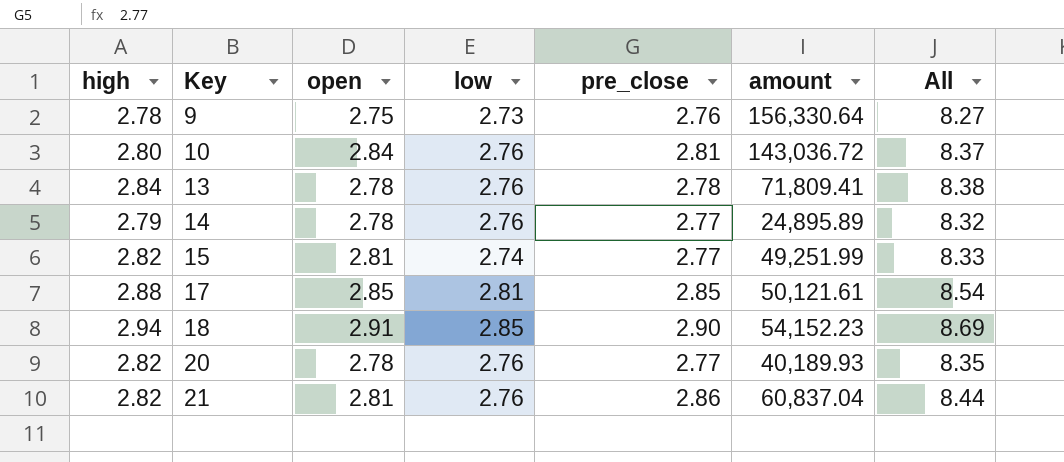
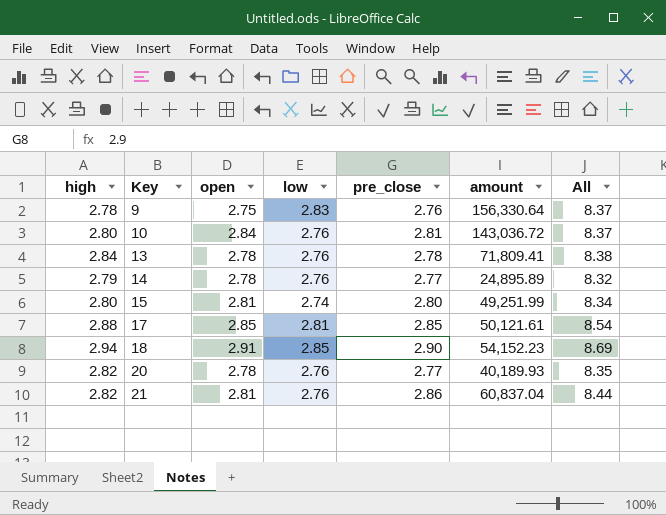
9 | low: 2.73 -> 2.83
9 | All: 8.27 -> 8.37
15 | high: 2.82 -> 2.80
15 | pre_close: 2.77 -> 2.80
15 | All: 8.33 -> 8.34

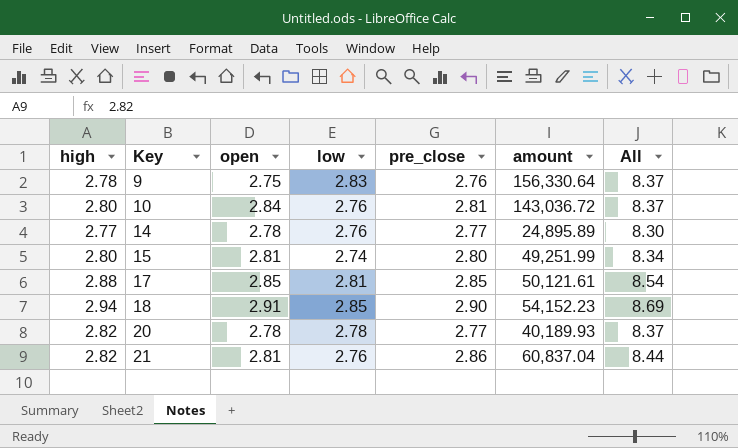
row 13: 2.84 | 2.78 | 2.76 | 2.78 | 71,809.41 | 8.38 -> none
14 | high: 2.79 -> 2.77
14 | All: 8.32 -> 8.30
20 | low: 2.76 -> 2.78
20 | All: 8.35 -> 8.37

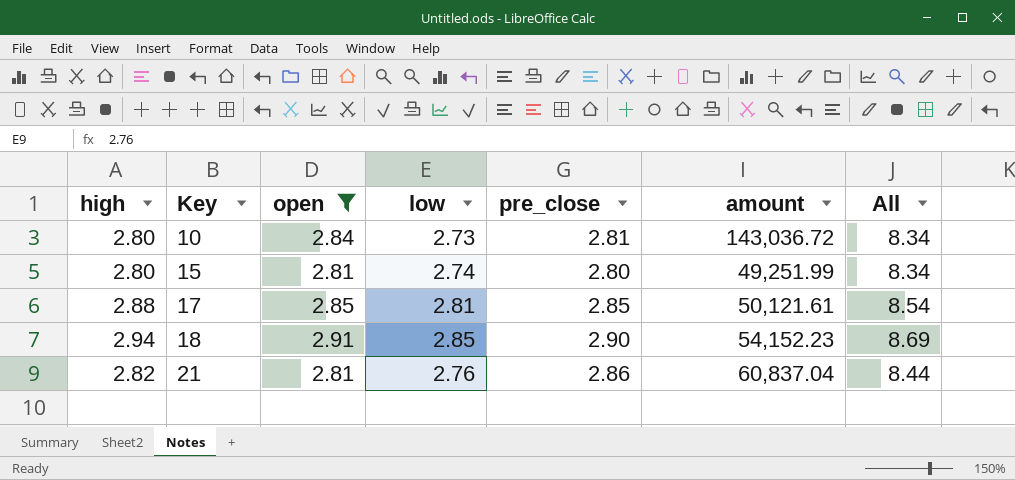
filter: none -> open >= 2.81
10 | low: 2.76 -> 2.73
10 | All: 8.37 -> 8.34

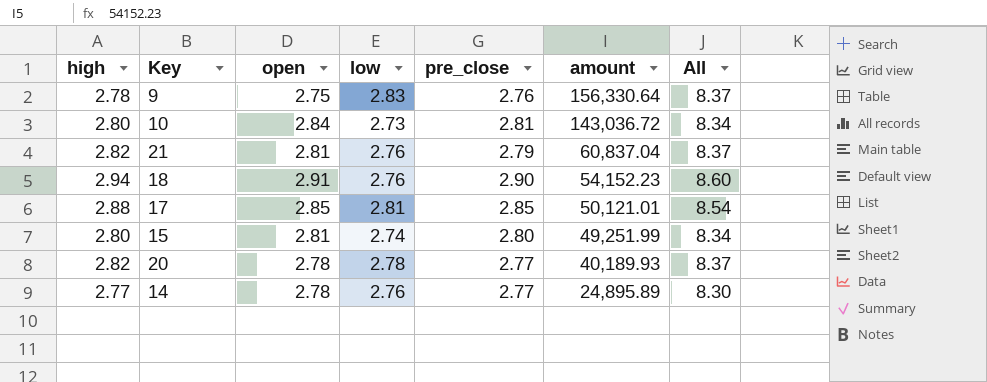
filter: open >= 2.81 -> none
row order: Key ascending -> amount descending
21 | pre_close: 2.86 -> 2.79
21 | All: 8.44 -> 8.37
18 | low: 2.85 -> 2.76
18 | All: 8.69 -> 8.60
17 | amount: 50,121.61 -> 50,121.01

